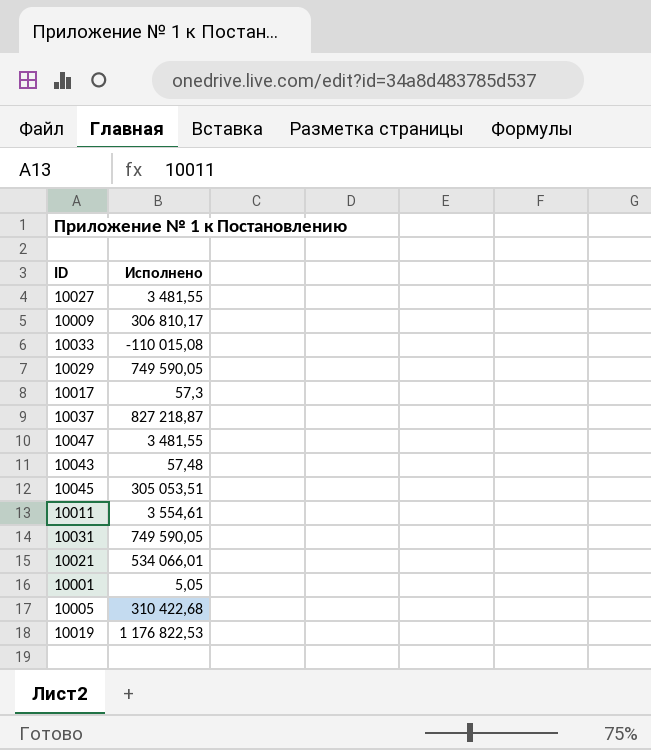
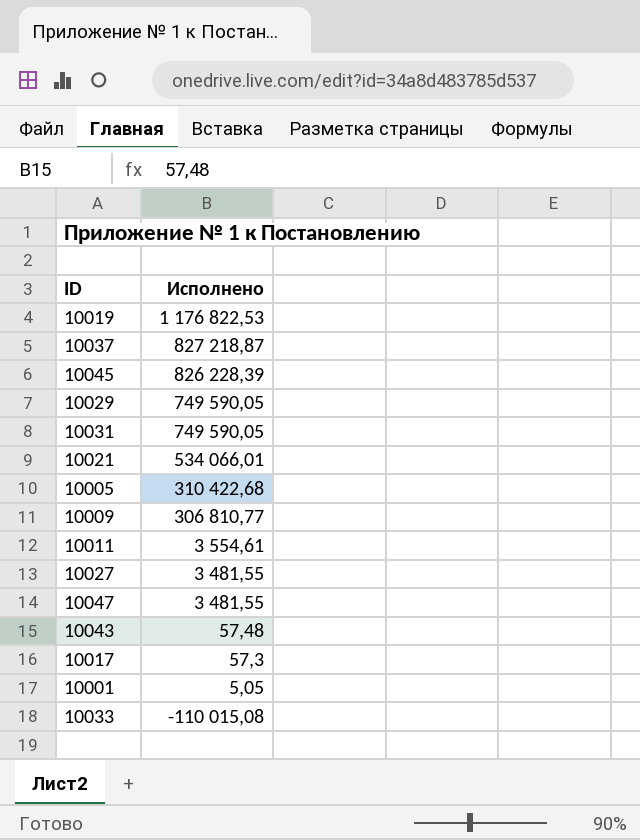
row order: none -> Исполнено descending
10045 | Исполнено: 305 053,51 -> 826 228,39
10009 | Исполнено: 306 810,17 -> 306 810,77

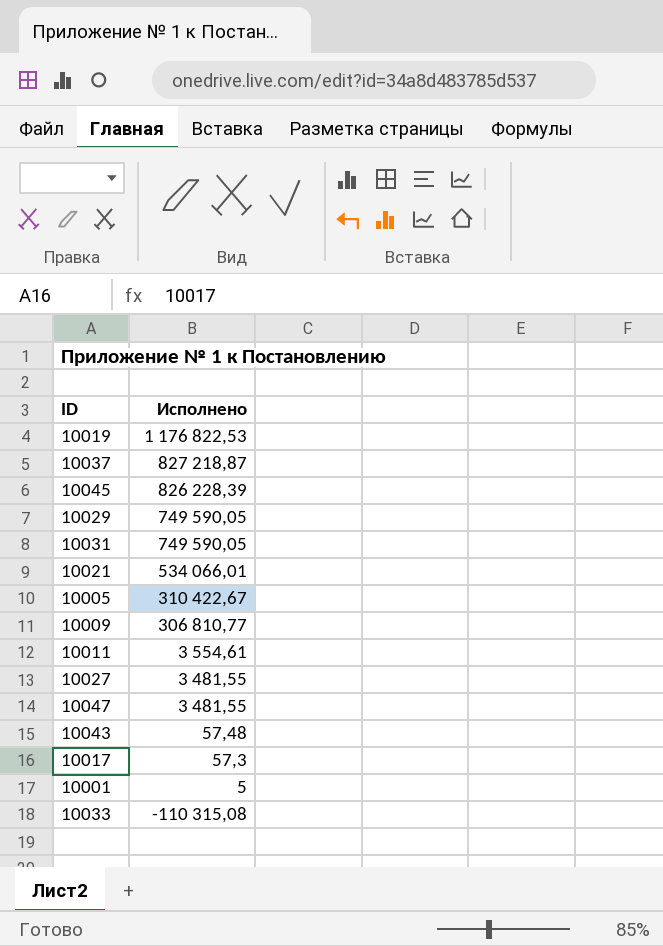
10005 | Исполнено: 310 422,68 -> 310 422,67
10001 | Исполнено: 5,05 -> 5
10033 | Исполнено: -110 015,08 -> -110 315,08

